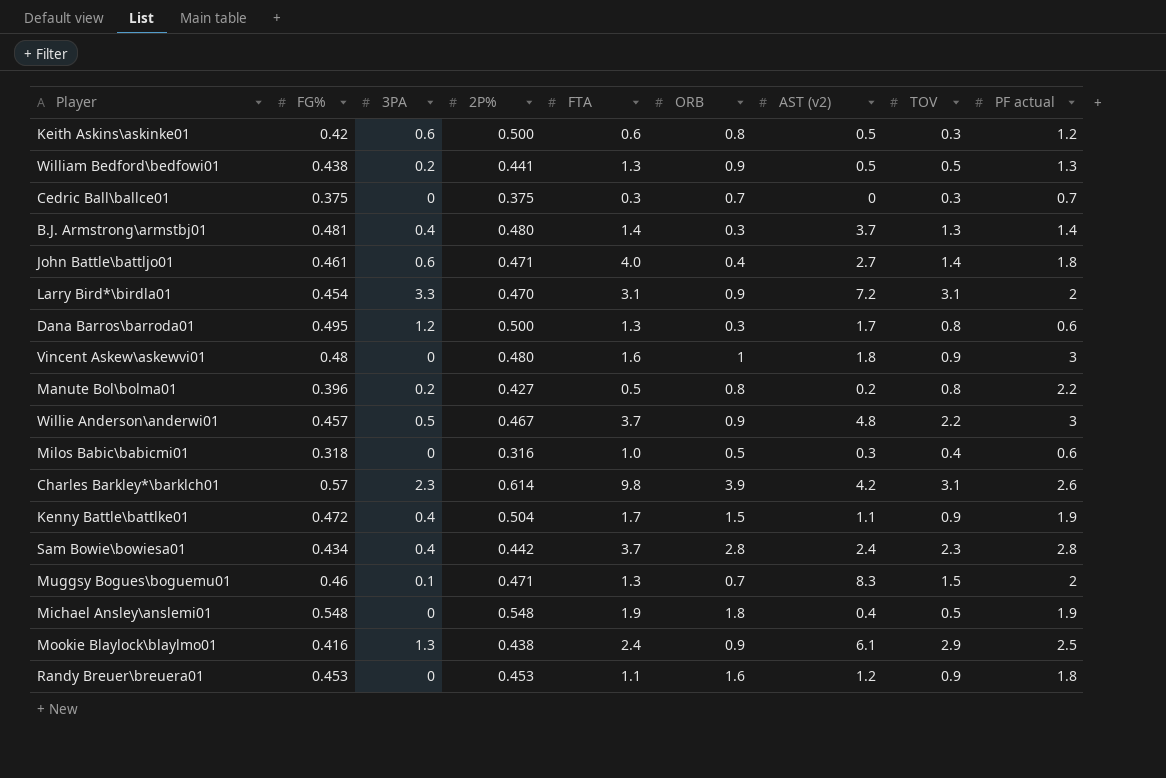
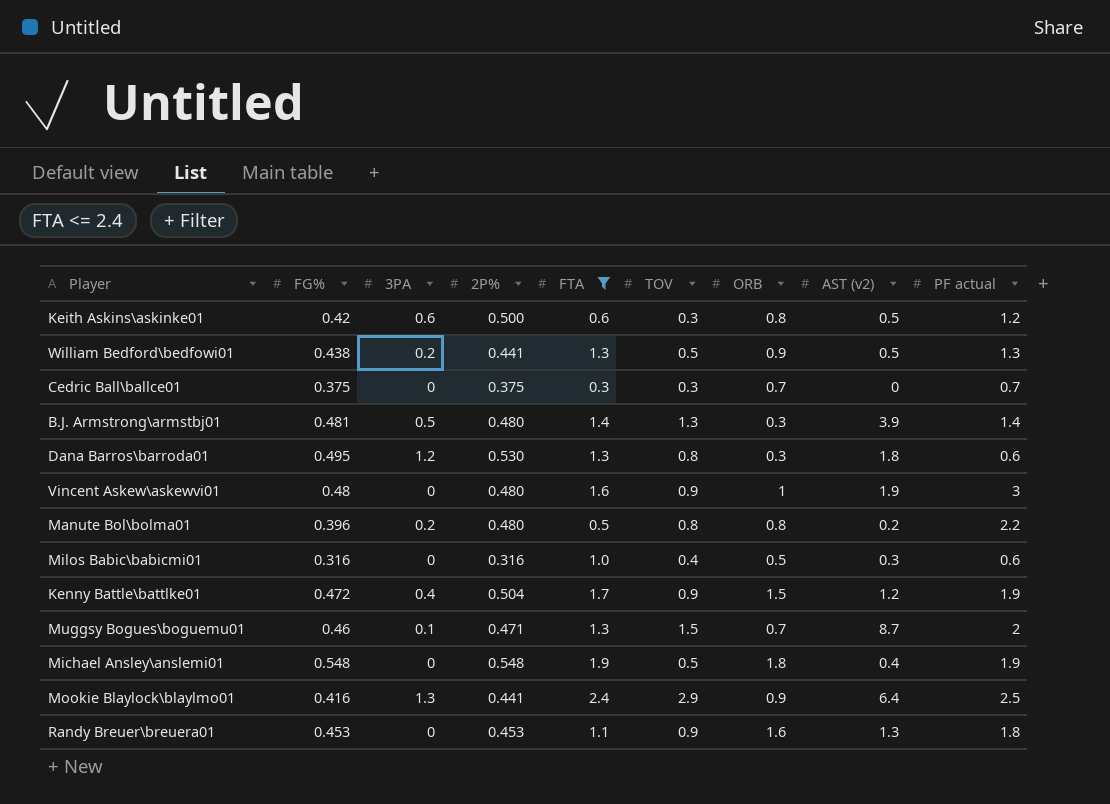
filter: none -> FTA <= 2.4
column TOV | position: 8 -> 6
B.J. Armstrong\armstbj01 | 3PA: 0.4 -> 0.5
B.J. Armstrong\armstbj01 | AST (v2): 3.7 -> 3.9
Dana Barros\barroda01 | 2P%: 0.500 -> 0.530
Dana Barros\barroda01 | AST (v2): 1.7 -> 1.8
Vincent Askew\askewvi01 | AST (v2): 1.8 -> 1.9
Manute Bol\bolma01 | 2P%: 0.427 -> 0.480
Milos Babic\babicmi01 | FG%: 0.318 -> 0.316
Kenny Battle\battlke01 | AST (v2): 1.1 -> 1.2
Muggsy Bogues\boguemu01 | AST (v2): 8.3 -> 8.7
Mookie Blaylock\blaylmo01 | 2P%: 0.438 -> 0.441
Mookie Blaylock\blaylmo01 | AST (v2): 6.1 -> 6.4
Randy Breuer\breuera01 | AST (v2): 1.2 -> 1.3

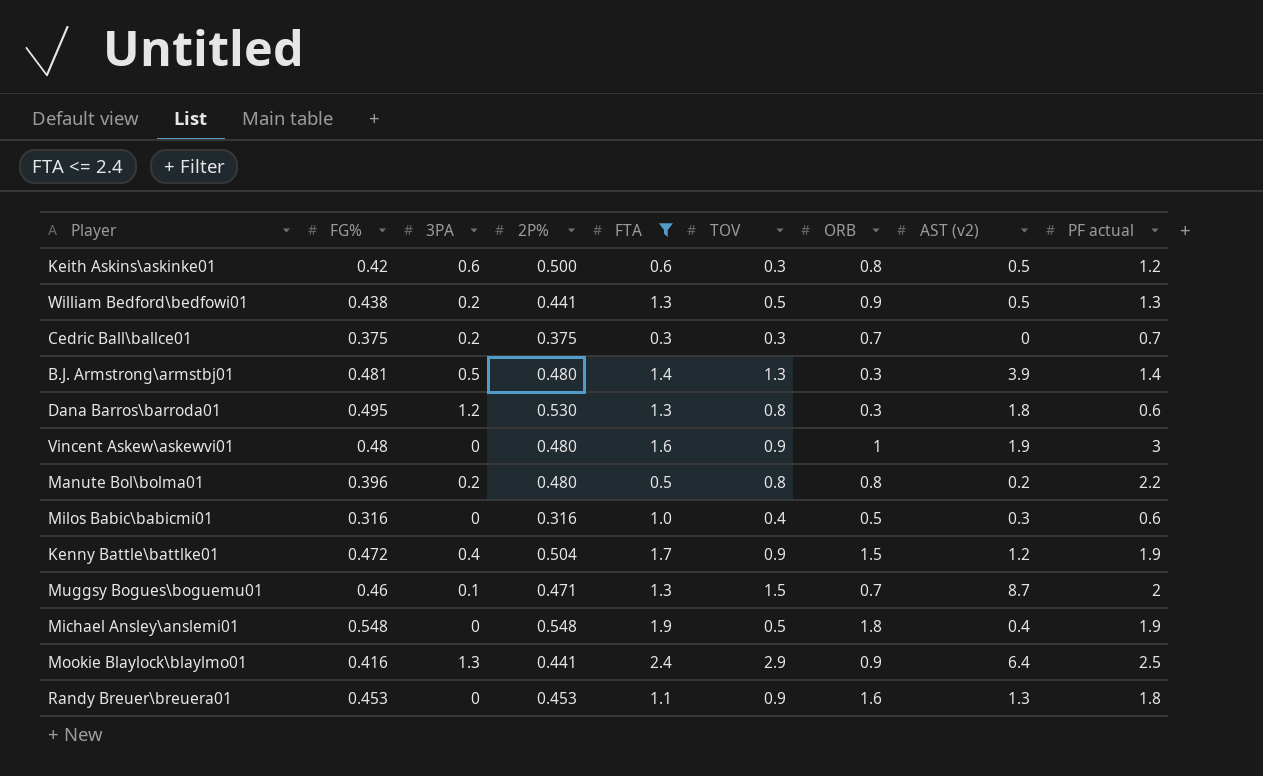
Cedric Ball\ballce01 | 3PA: 0 -> 0.2

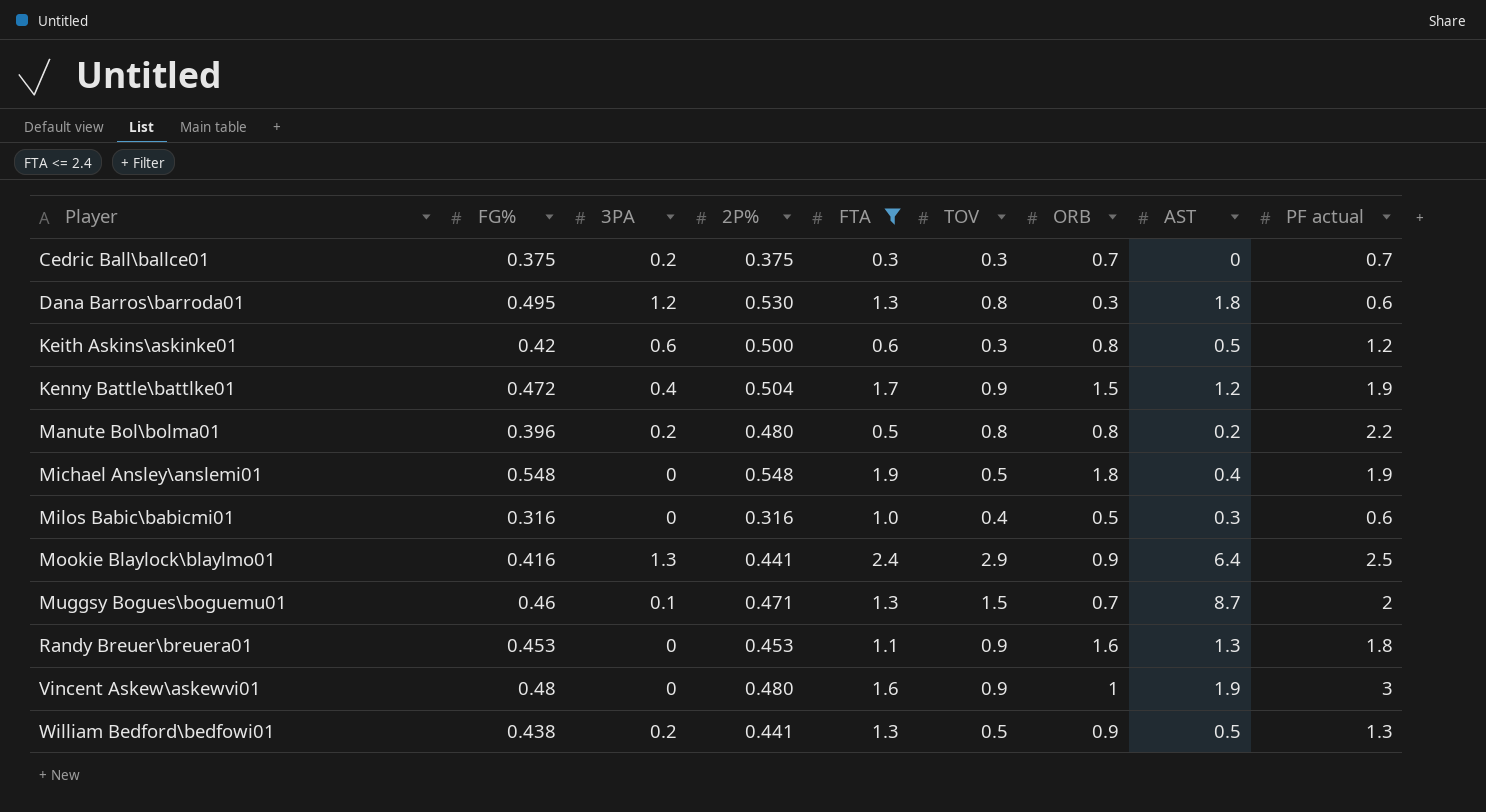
row order: none -> Player ascending
column name: AST (v2) -> AST
row B.J. Armstrong\armstbj01: 0.481 | 0.5 | 0.480 | 1.4 | 1.3 | 0.3 | 3.9 | 1.4 -> none

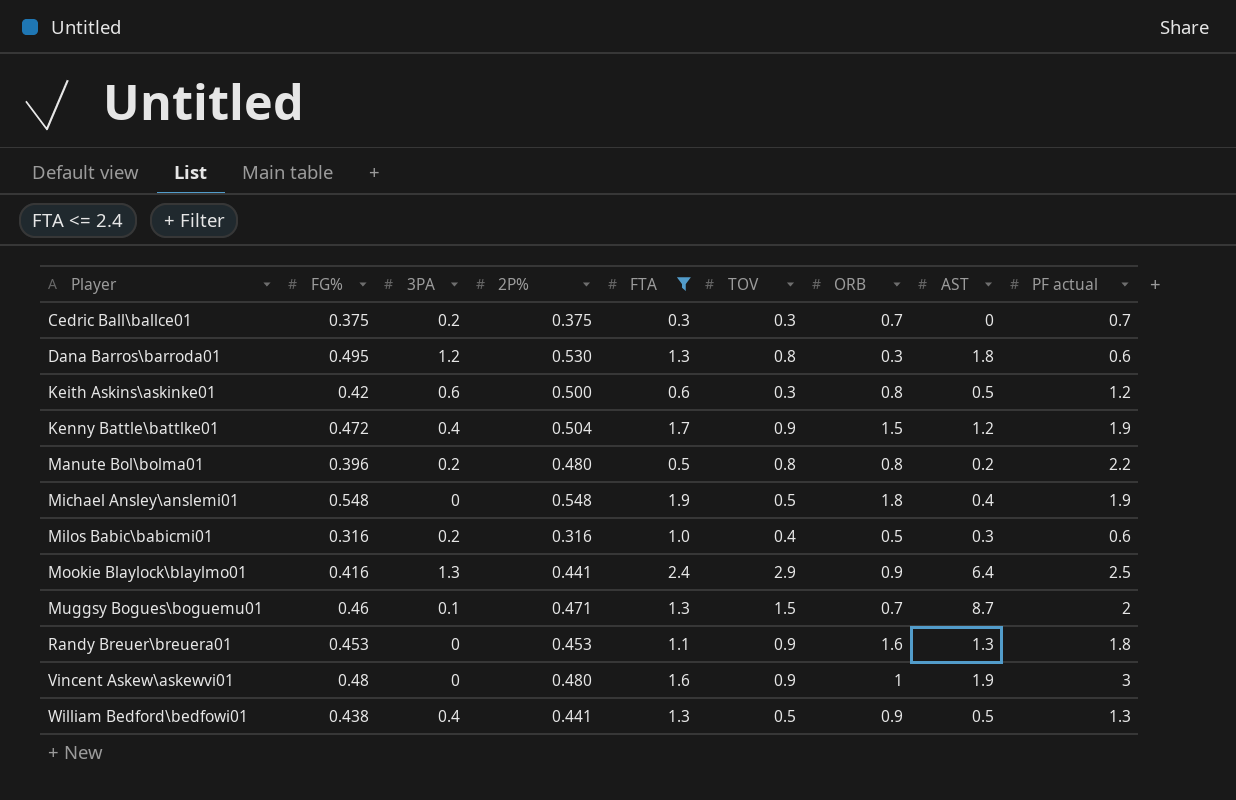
Milos Babic\babicmi01 | 3PA: 0 -> 0.2
William Bedford\bedfowi01 | 3PA: 0.2 -> 0.4

